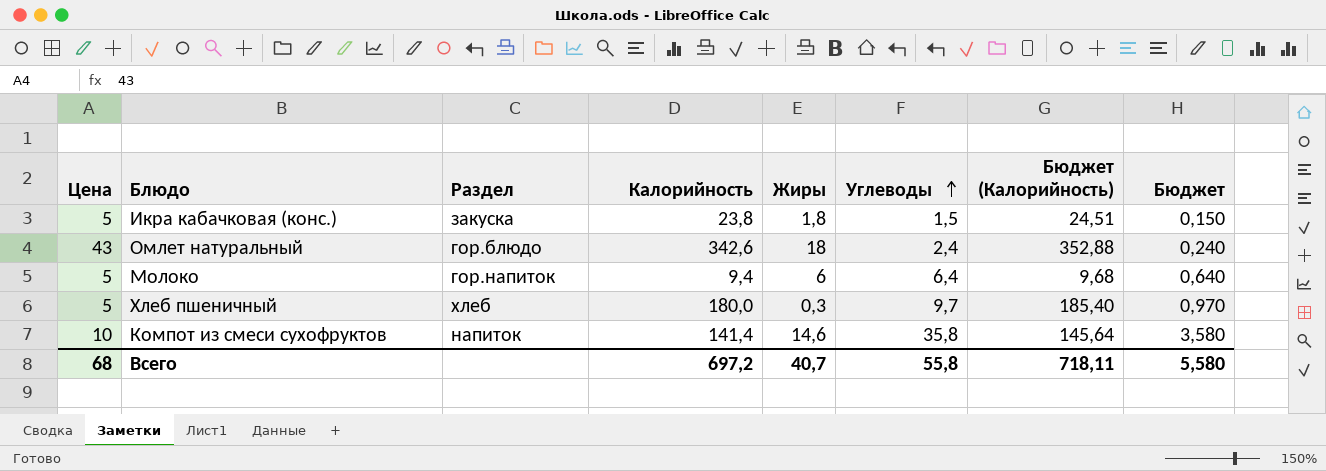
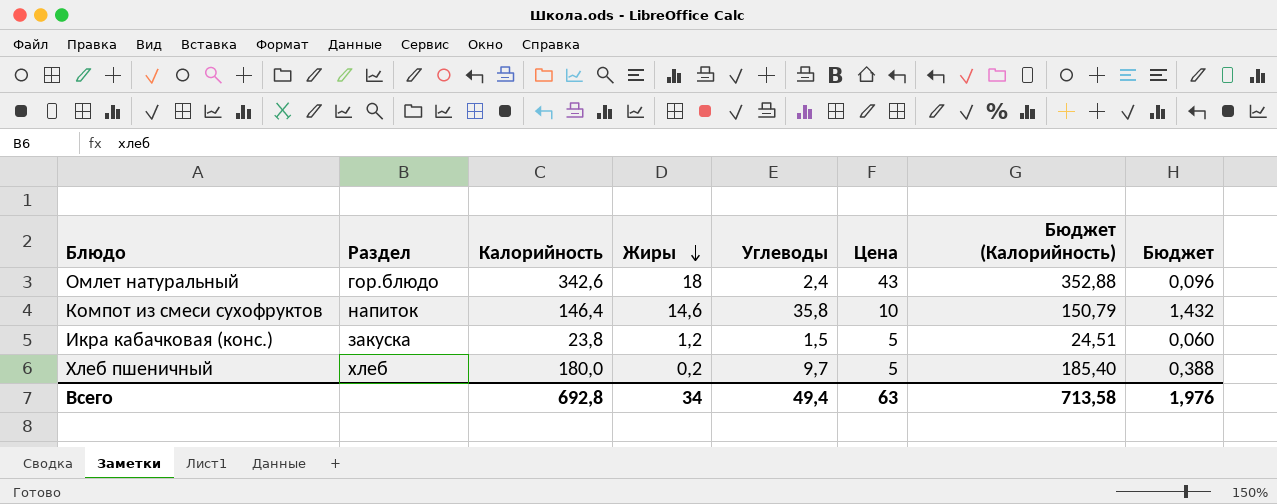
row order: Углеводы ascending -> Жиры descending
column Цена | position: 1 -> 6
column Бюджет | formula: [Углеводы] * 0,1 -> [Углеводы] * 0,04
row Молоко: 5 | гор.напиток | 9,4 | 6 | 6,4 | 9,68 | 0,640 -> none
Компот из смеси сухофруктов | Калорийность: 141,4 -> 146,4
Компот из смеси сухофруктов | Бюджет (Калорийность): 145,64 -> 150,79
Икра кабачковая (конс.) | Жиры: 1,8 -> 1,2
Хлеб пшеничный | Жиры: 0,3 -> 0,2
Всего | Калорийность: 697,2 -> 692,8
Всего | Жиры: 40,7 -> 34
Всего | Углеводы: 55,8 -> 49,4
Всего | Цена: 68 -> 63
Всего | Бюджет (Калорийность): 718,11 -> 713,58
Всего | Бюджет: 5,580 -> 1,976

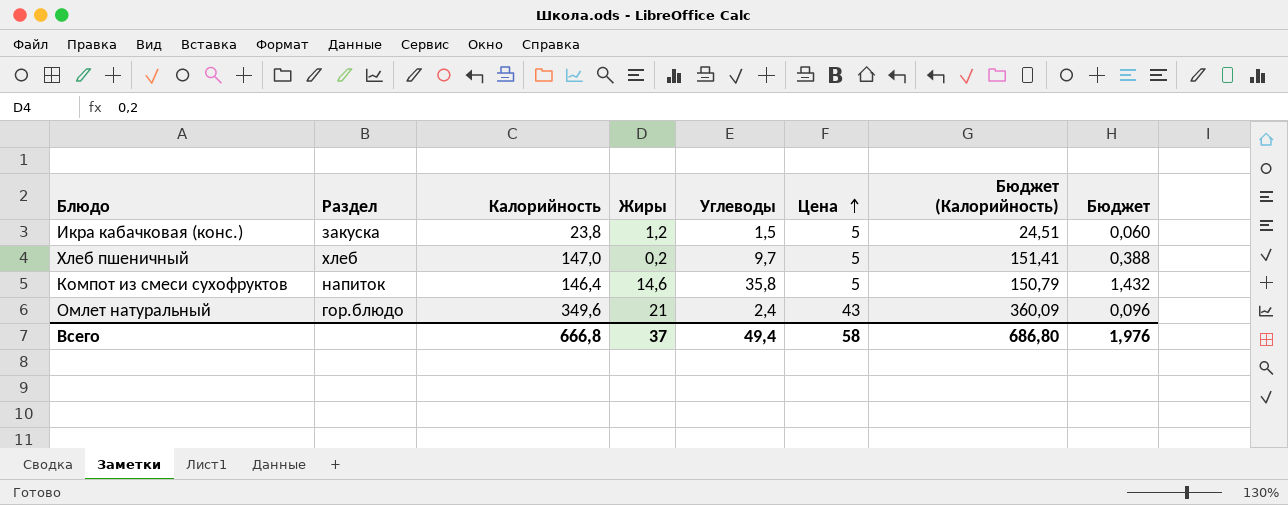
row order: Жиры descending -> Цена ascending
Хлеб пшеничный | Калорийность: 180,0 -> 147,0
Хлеб пшеничный | Бюджет (Калорийность): 185,40 -> 151,41
Компот из смеси сухофруктов | Цена: 10 -> 5
Омлет натуральный | Калорийность: 342,6 -> 349,6
Омлет натуральный | Жиры: 18 -> 21
Омлет натуральный | Бюджет (Калорийность): 352,88 -> 360,09
Всего | Калорийность: 692,8 -> 666,8
Всего | Жиры: 34 -> 37
Всего | Цена: 63 -> 58
Всего | Бюджет (Калорийность): 713,58 -> 686,80

